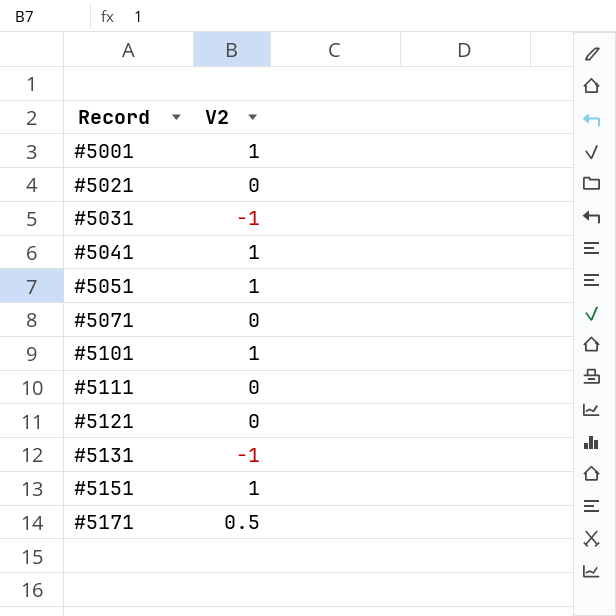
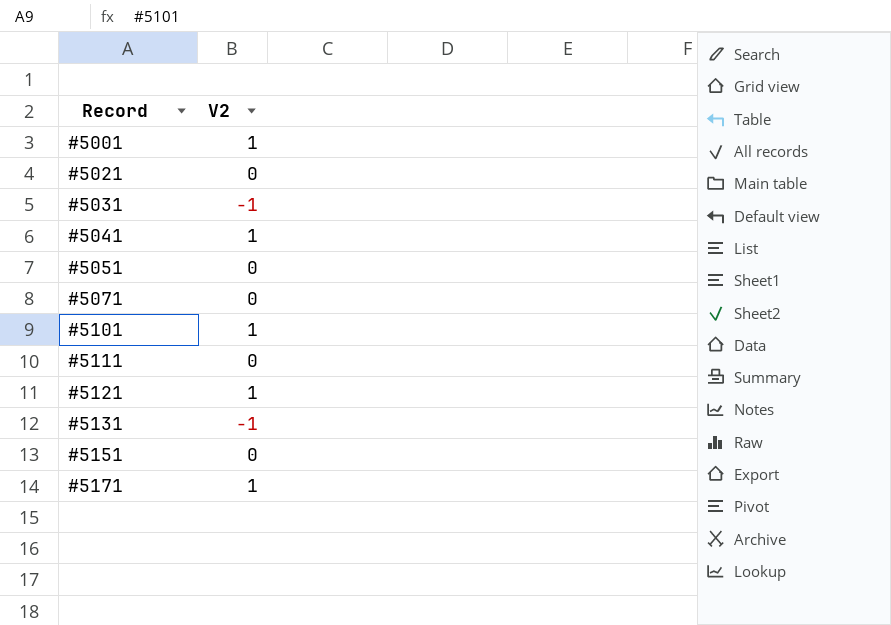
#5051 | V2: 1 -> 0
#5121 | V2: 0 -> 1
#5151 | V2: 1 -> 0
#5171 | V2: 0.5 -> 1

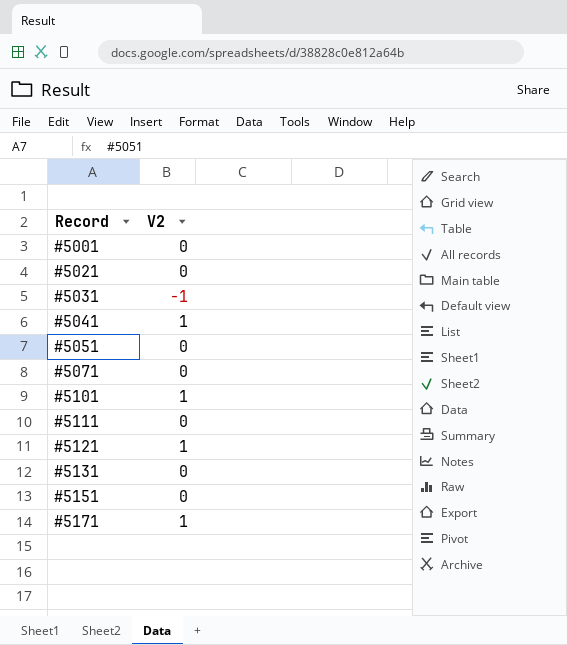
#5001 | V2: 1 -> 0
#5131 | V2: -1 -> 0

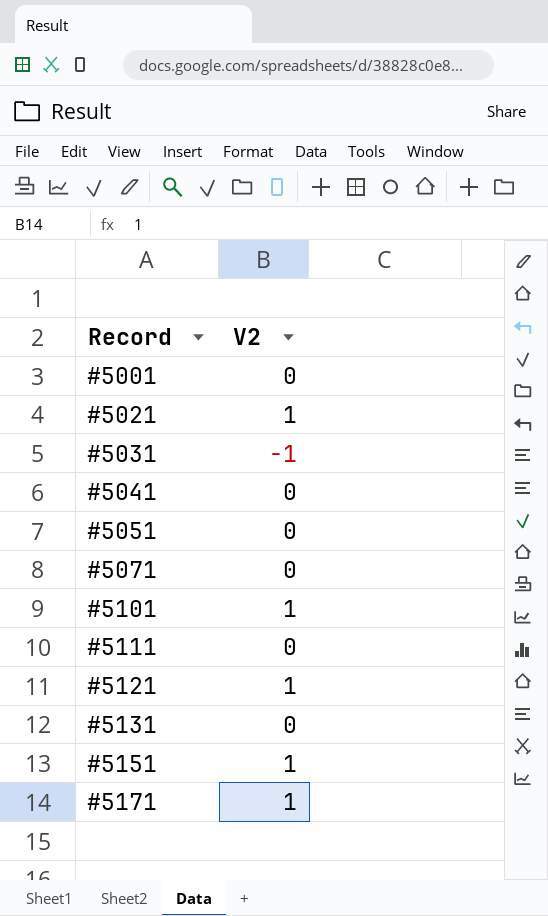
#5021 | V2: 0 -> 1
#5041 | V2: 1 -> 0
#5151 | V2: 0 -> 1

